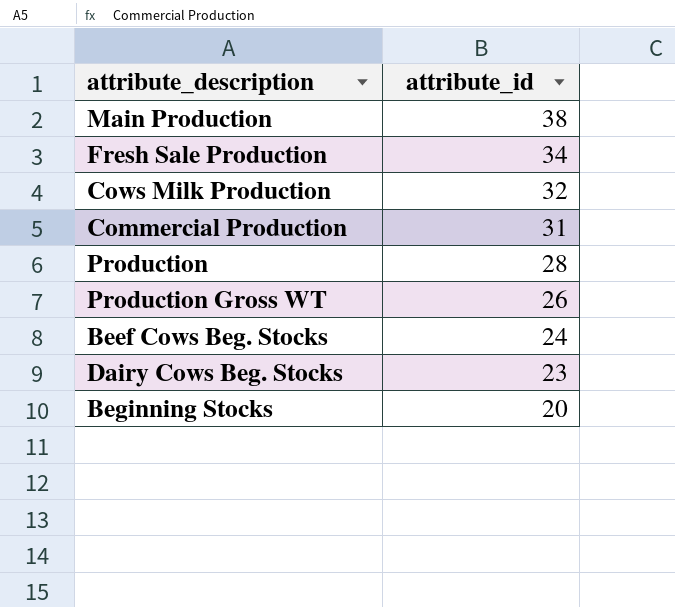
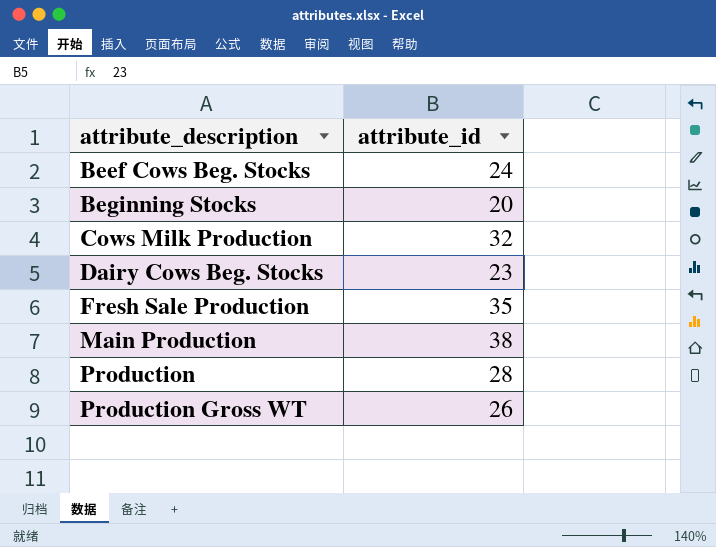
row order: attribute_id descending -> attribute_description ascending
row Commercial Production: 31 -> none
Fresh Sale Production | attribute_id: 34 -> 35

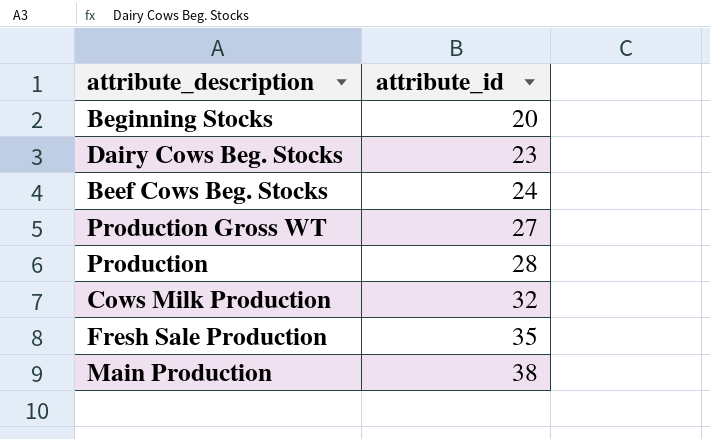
row order: attribute_description ascending -> attribute_id ascending
Production Gross WT | attribute_id: 26 -> 27

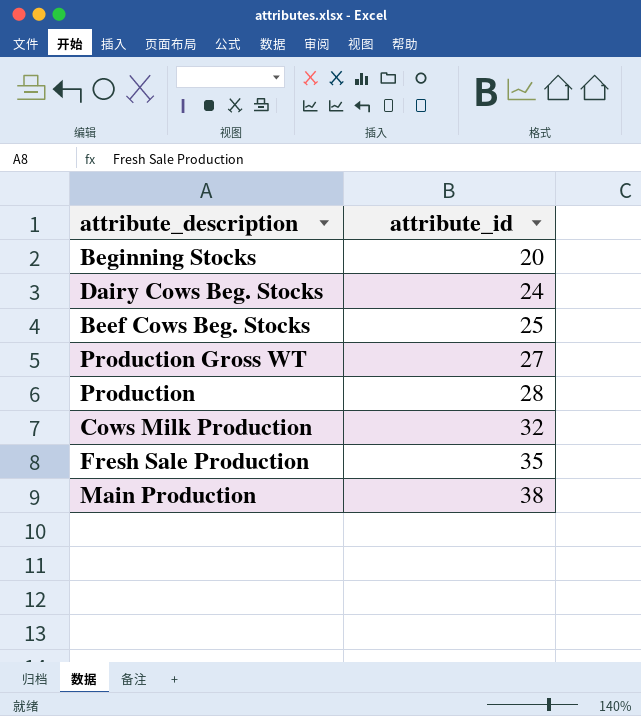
Dairy Cows Beg. Stocks | attribute_id: 23 -> 24
Beef Cows Beg. Stocks | attribute_id: 24 -> 25

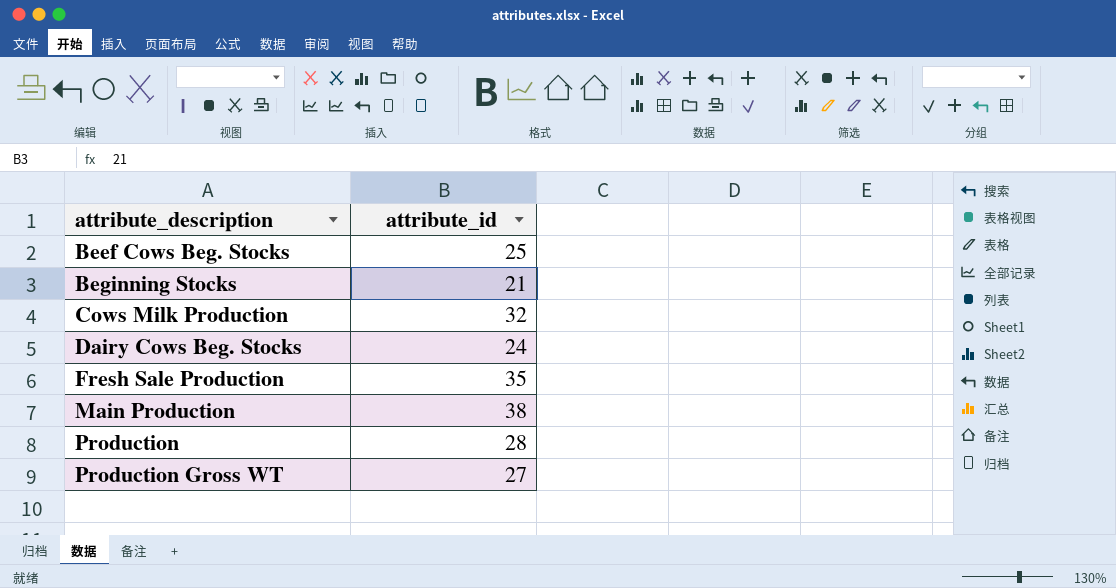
row order: attribute_id ascending -> attribute_description ascending
Beginning Stocks | attribute_id: 20 -> 21

